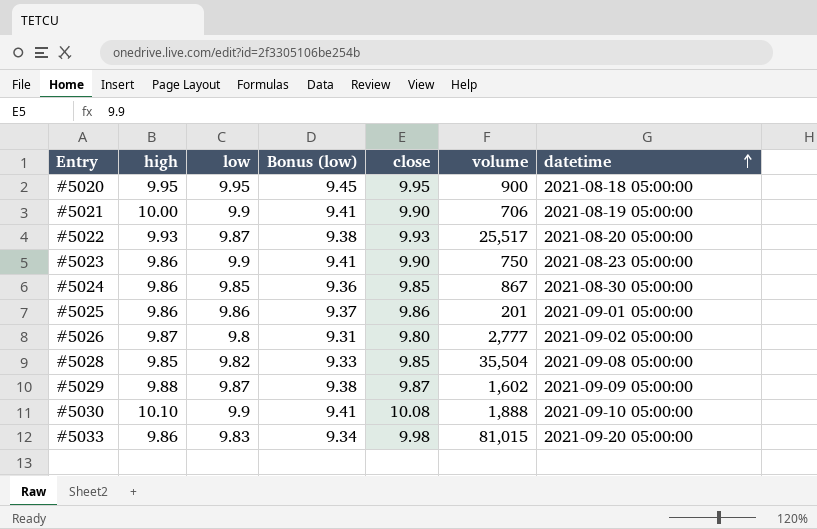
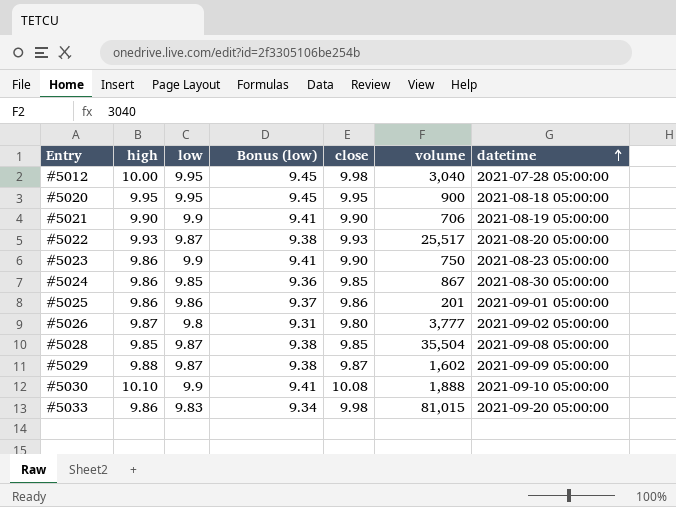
row #5012: none -> 10.00 | 9.95 | 9.45 | 9.98 | 3,040 | 2021-07-28 05:00:00
#5021 | high: 10.00 -> 9.90
#5026 | volume: 2,777 -> 3,777
#5028 | low: 9.82 -> 9.87
#5028 | Bonus (low): 9.33 -> 9.38

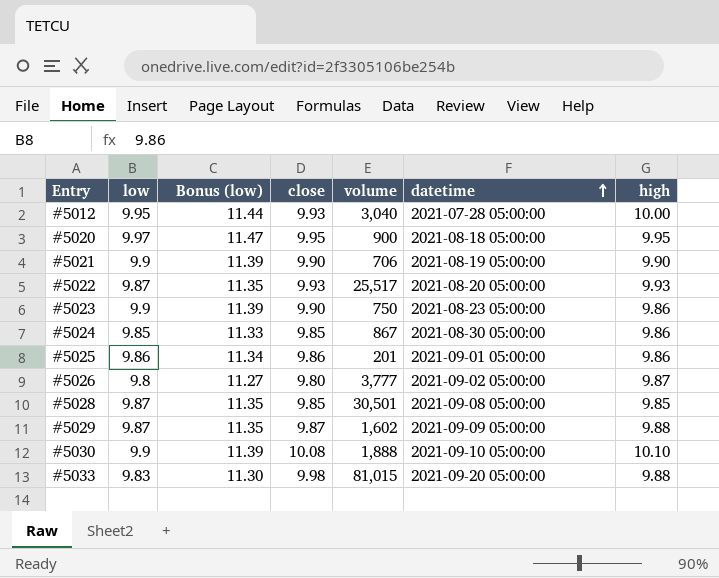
column Bonus (low) | formula: [low] * 0.95 -> [low] * 1.15
column high | position: 2 -> 7
#5012 | close: 9.98 -> 9.93
#5020 | low: 9.95 -> 9.97
#5028 | volume: 35,504 -> 30,501
#5033 | high: 9.86 -> 9.88

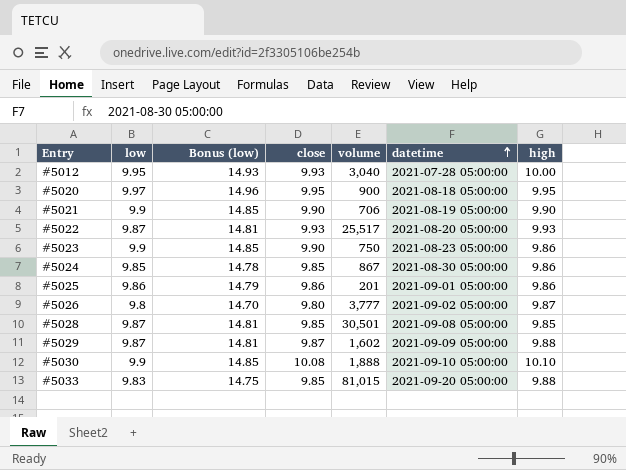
column Bonus (low) | formula: [low] * 1.15 -> [low] * 1.5
#5033 | close: 9.98 -> 9.85

